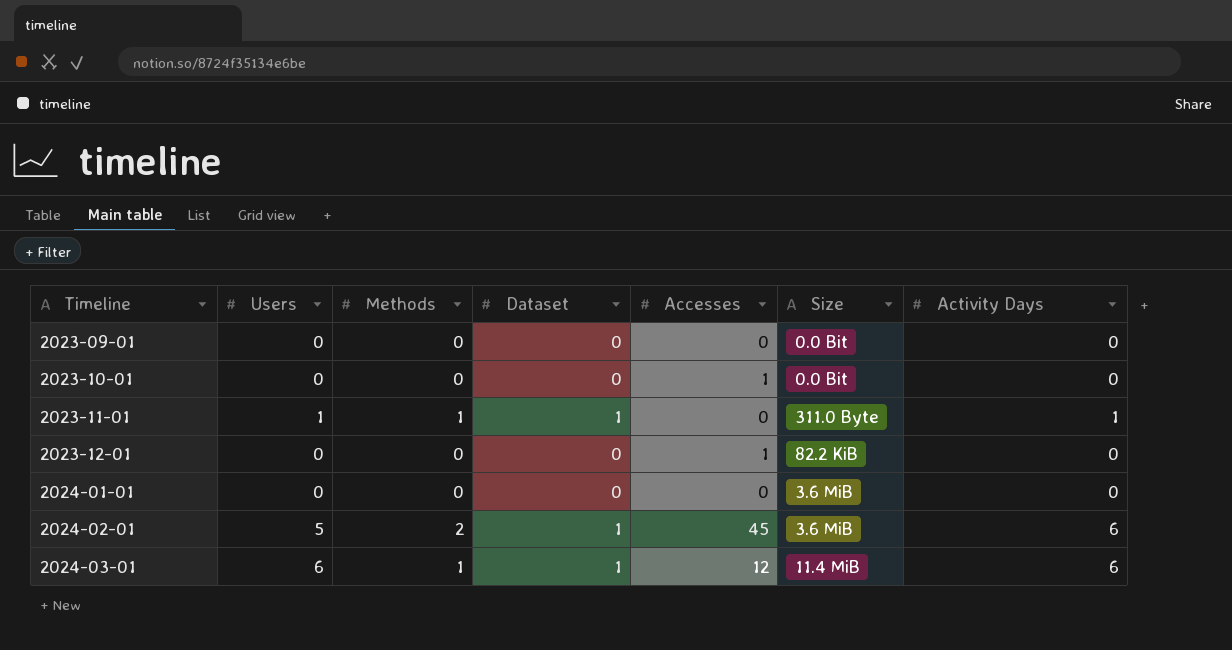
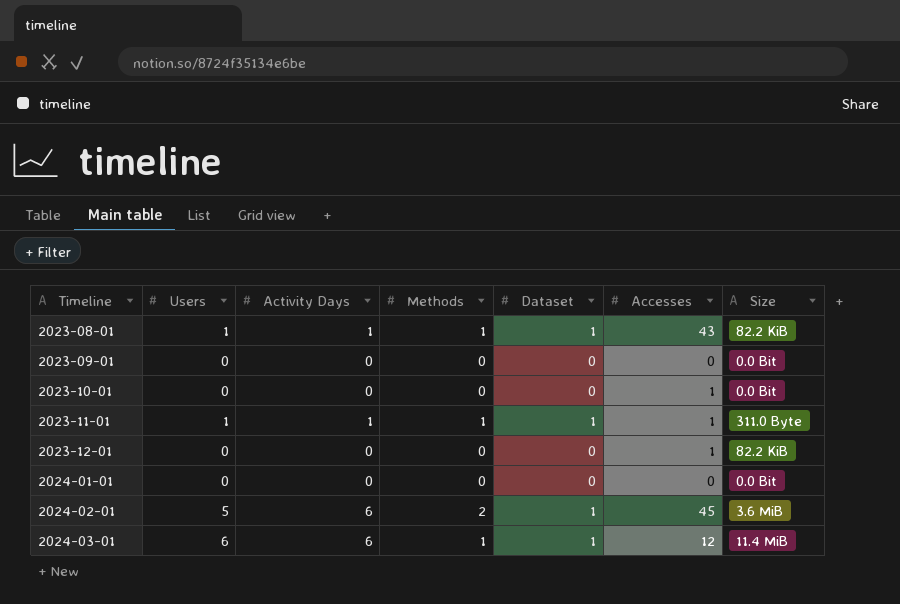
column Activity Days | position: 7 -> 3
row 2023-08-01: none -> 1 | 1 | 1 | 1 | 43 | 82.2 KiB
2023-11-01 | Accesses: 0 -> 1
2024-01-01 | Size: 3.6 MiB -> 0.0 Bit

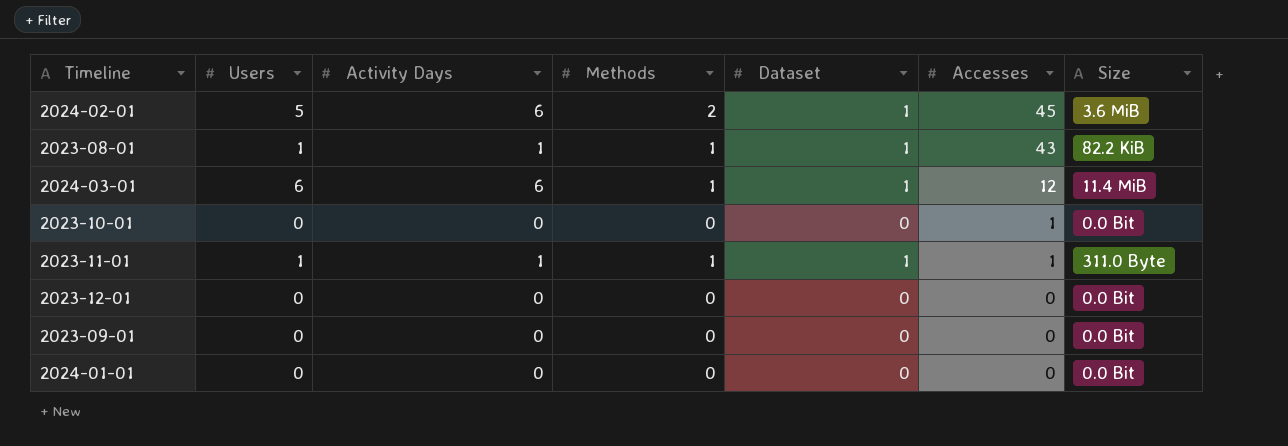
row order: Timeline ascending -> Accesses descending
2023-12-01 | Accesses: 1 -> 0
2023-12-01 | Size: 82.2 KiB -> 0.0 Bit

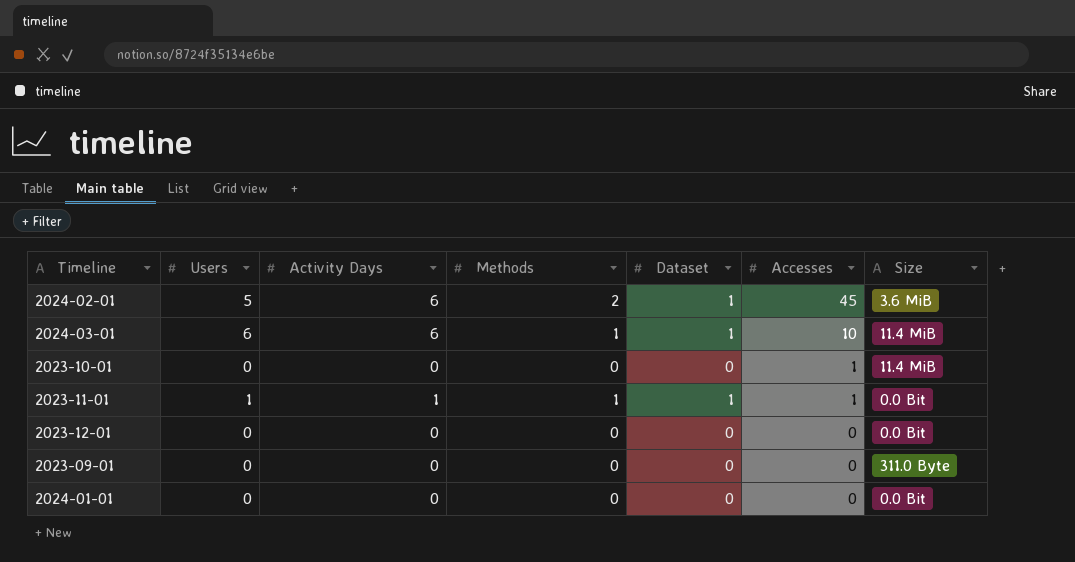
row 2023-08-01: 1 | 1 | 1 | 1 | 43 | 82.2 KiB -> none
2024-03-01 | Accesses: 12 -> 10
2023-10-01 | Size: 0.0 Bit -> 11.4 MiB
2023-11-01 | Size: 311.0 Byte -> 0.0 Bit
2023-09-01 | Size: 0.0 Bit -> 311.0 Byte

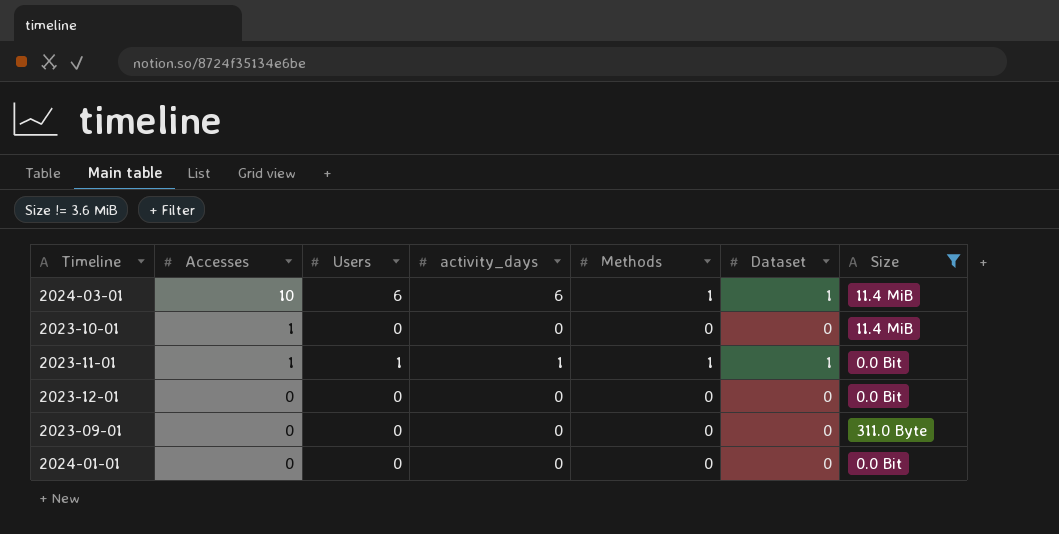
filter: none -> Size != 3.6 MiB
column Accesses | position: 6 -> 2
column name: Activity Days -> activity_days

